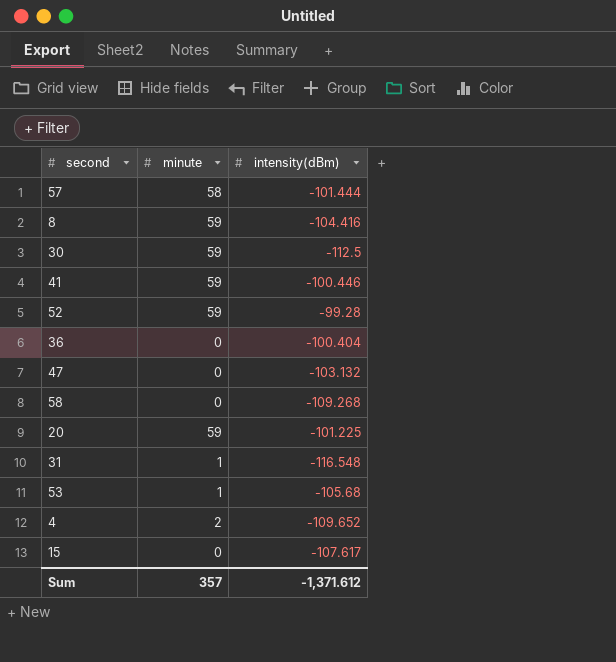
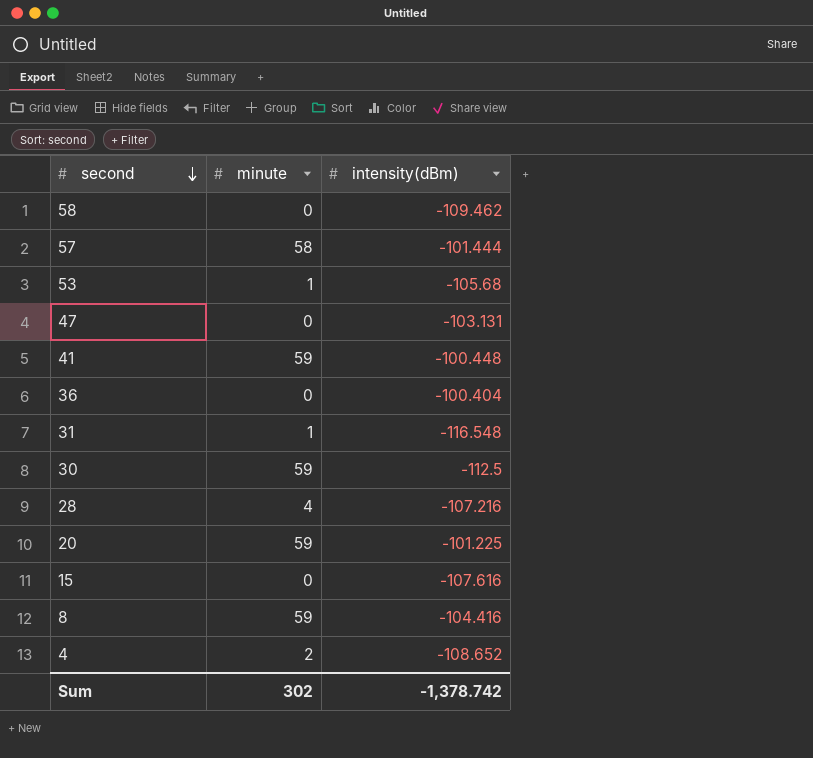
row order: none -> second descending
row 52: 59 | -99.28 -> none
58 | intensity(dBm): -109.268 -> -109.462
47 | intensity(dBm): -103.132 -> -103.131
41 | intensity(dBm): -100.446 -> -100.448
row 28: none -> 4 | -107.216
15 | intensity(dBm): -107.617 -> -107.616
4 | intensity(dBm): -109.652 -> -108.652
Sum | minute: 357 -> 302
Sum | intensity(dBm): -1,371.612 -> -1,378.742

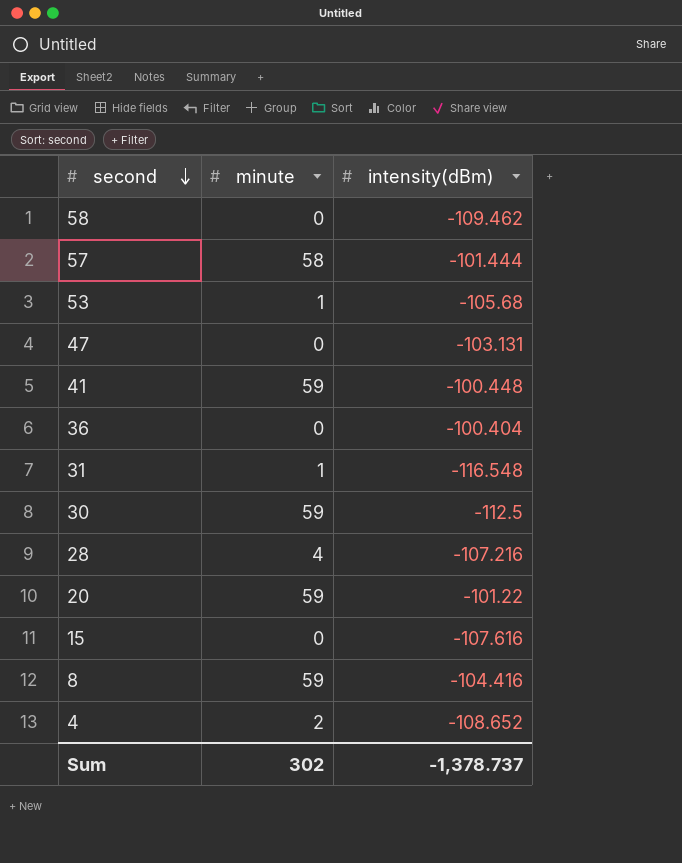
20 | intensity(dBm): -101.225 -> -101.22
Sum | intensity(dBm): -1,378.742 -> -1,378.737

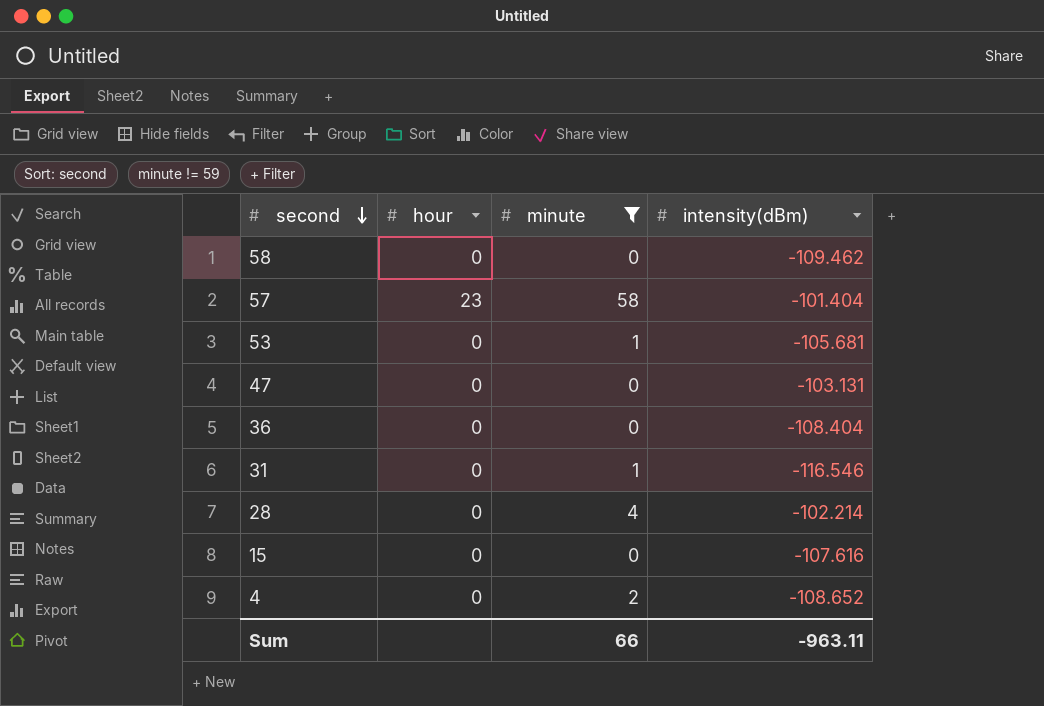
filter: none -> minute != 59
column hour | position: none -> 2
57 | intensity(dBm): -101.444 -> -101.404
53 | intensity(dBm): -105.68 -> -105.681
36 | intensity(dBm): -100.404 -> -108.404
31 | intensity(dBm): -116.548 -> -116.546
28 | intensity(dBm): -107.216 -> -102.214
Sum | minute: 302 -> 66
Sum | intensity(dBm): -1,378.737 -> -963.11

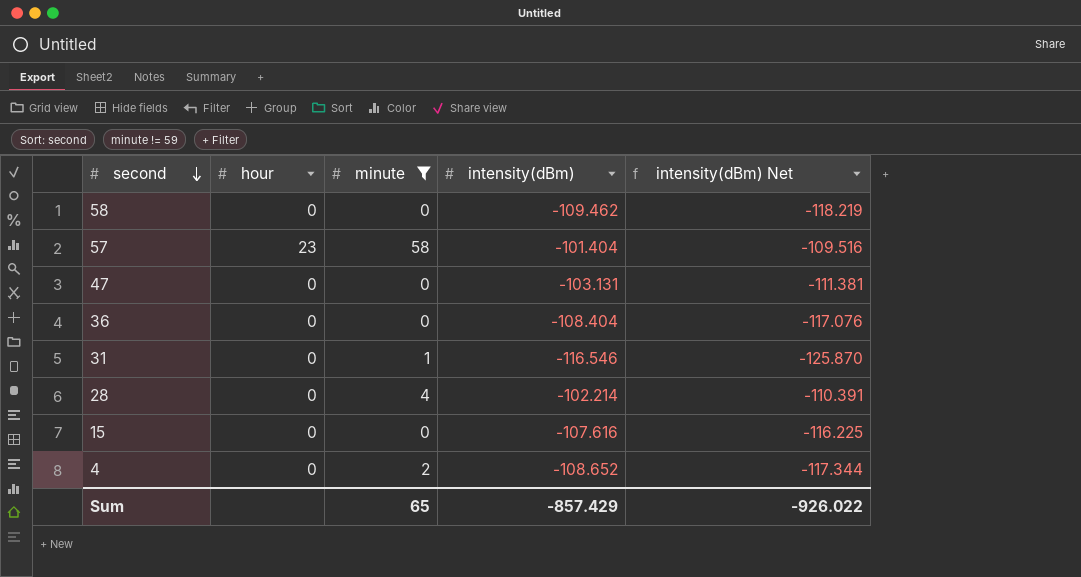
column intensity(dBm) Net | formula: none -> [intensity(dBm)] * 1.08
row 53: 0 | 1 | -105.681 -> none
Sum | minute: 66 -> 65
Sum | intensity(dBm): -963.11 -> -857.429

